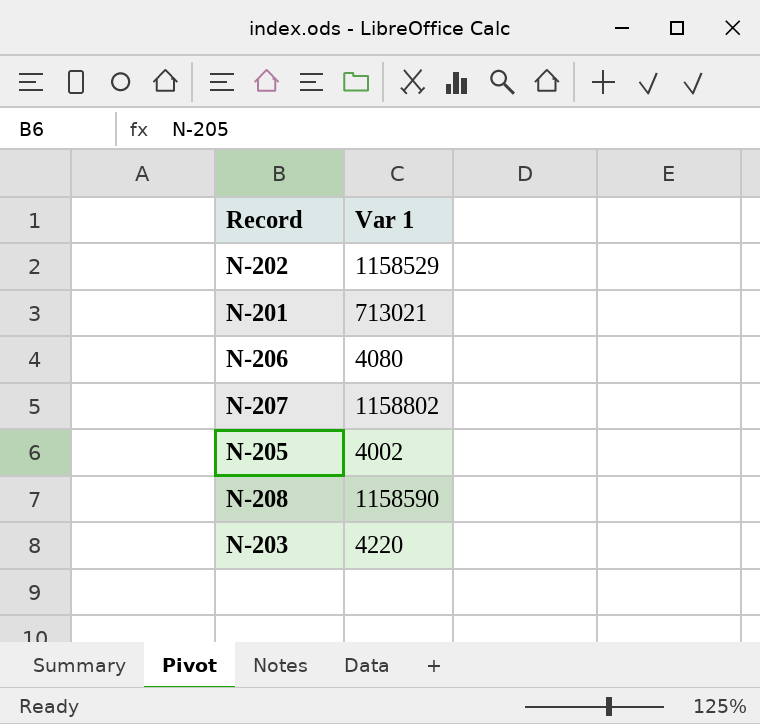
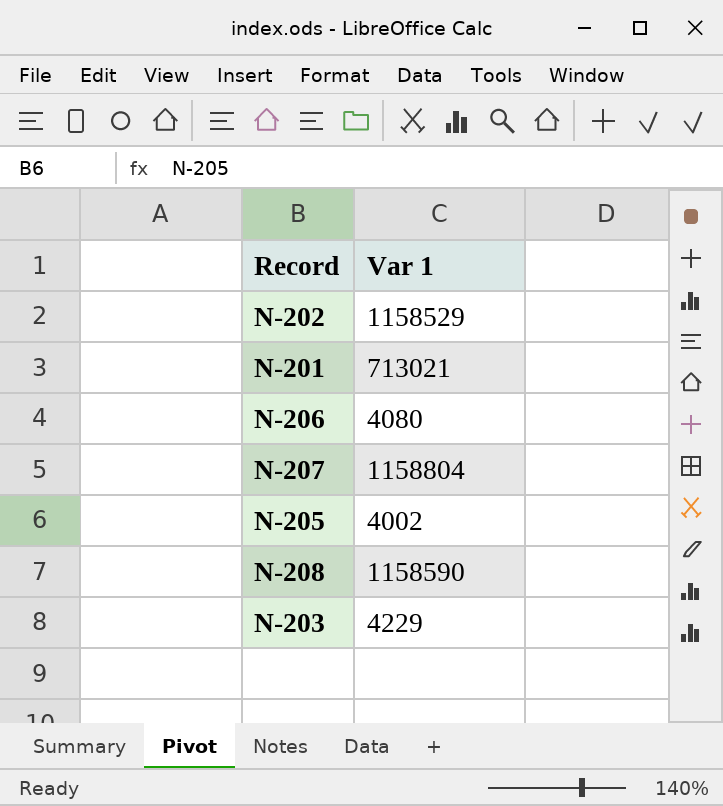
N-207 | Var 1: 1158802 -> 1158804
N-203 | Var 1: 4220 -> 4229

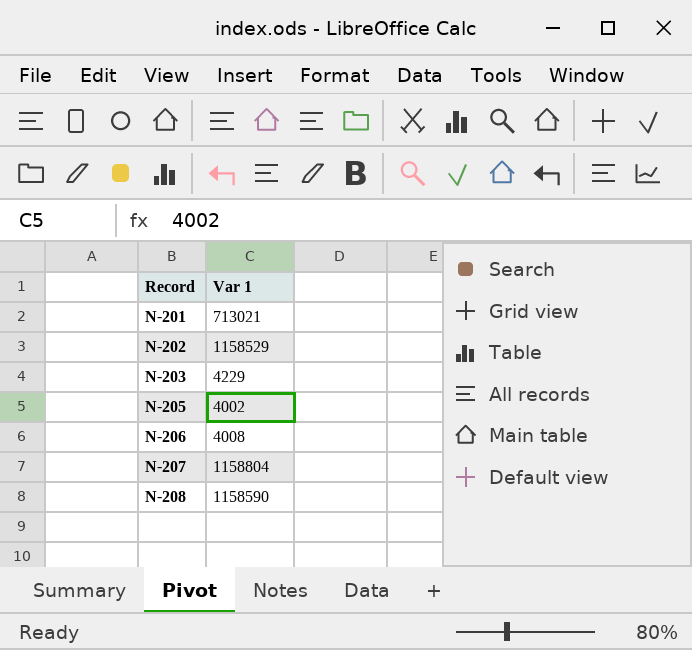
row order: none -> Record ascending
N-206 | Var 1: 4080 -> 4008

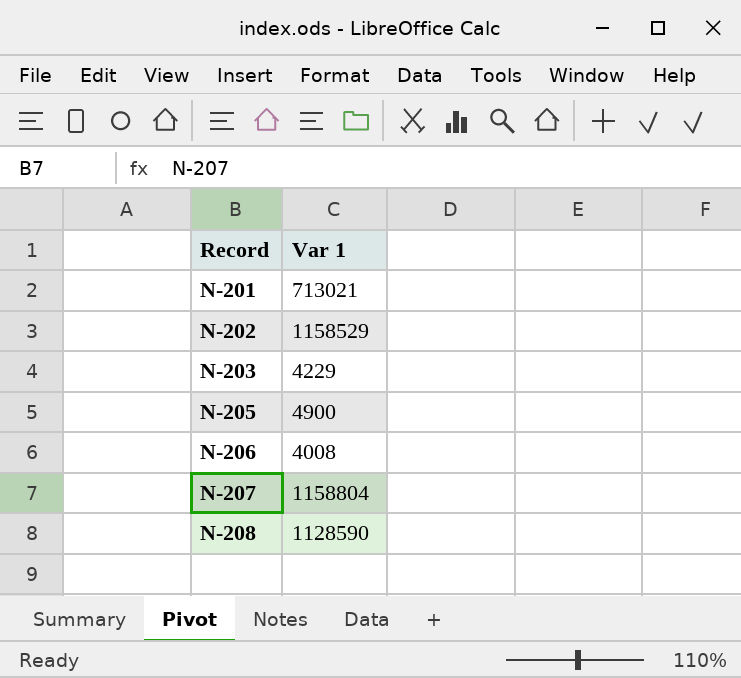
N-205 | Var 1: 4002 -> 4900
N-208 | Var 1: 1158590 -> 1128590

